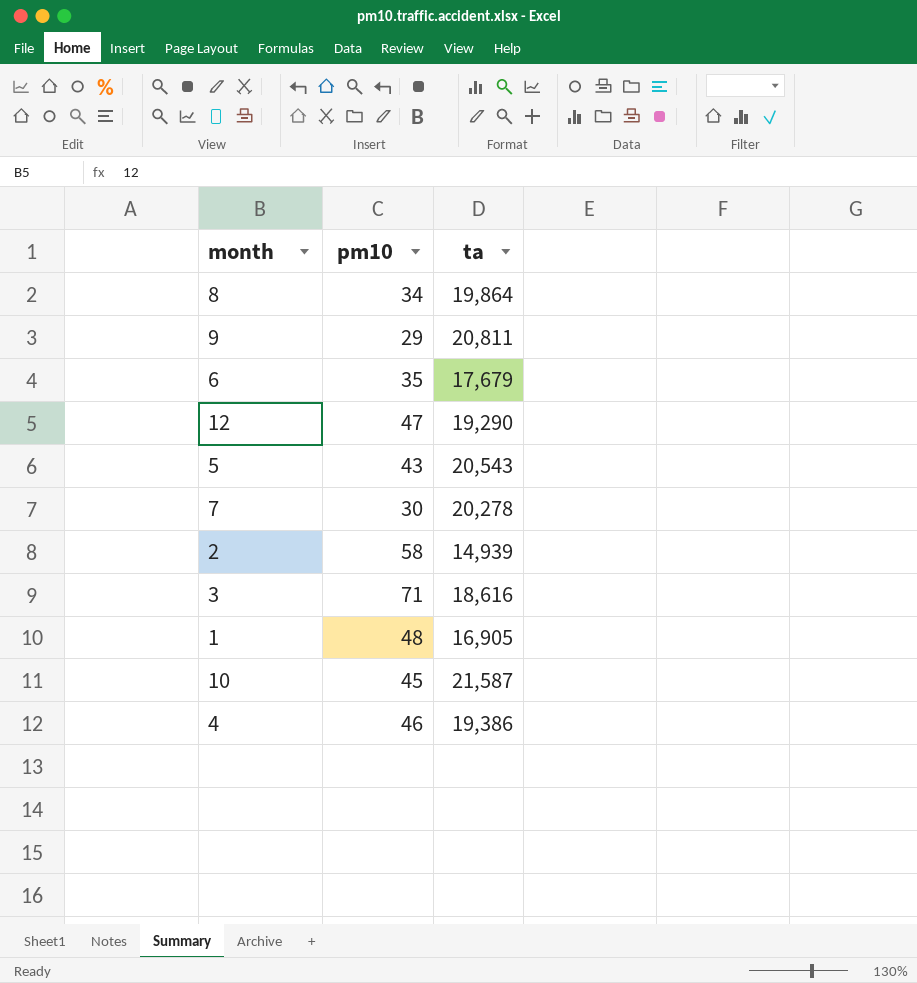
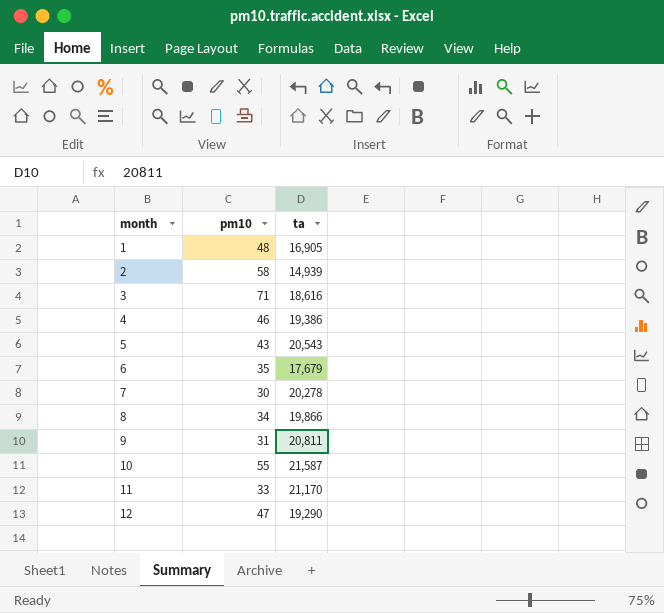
row order: none -> month ascending
8 | ta: 19,864 -> 19,866
9 | pm10: 29 -> 31
10 | pm10: 45 -> 55
row 11: none -> 33 | 21,170

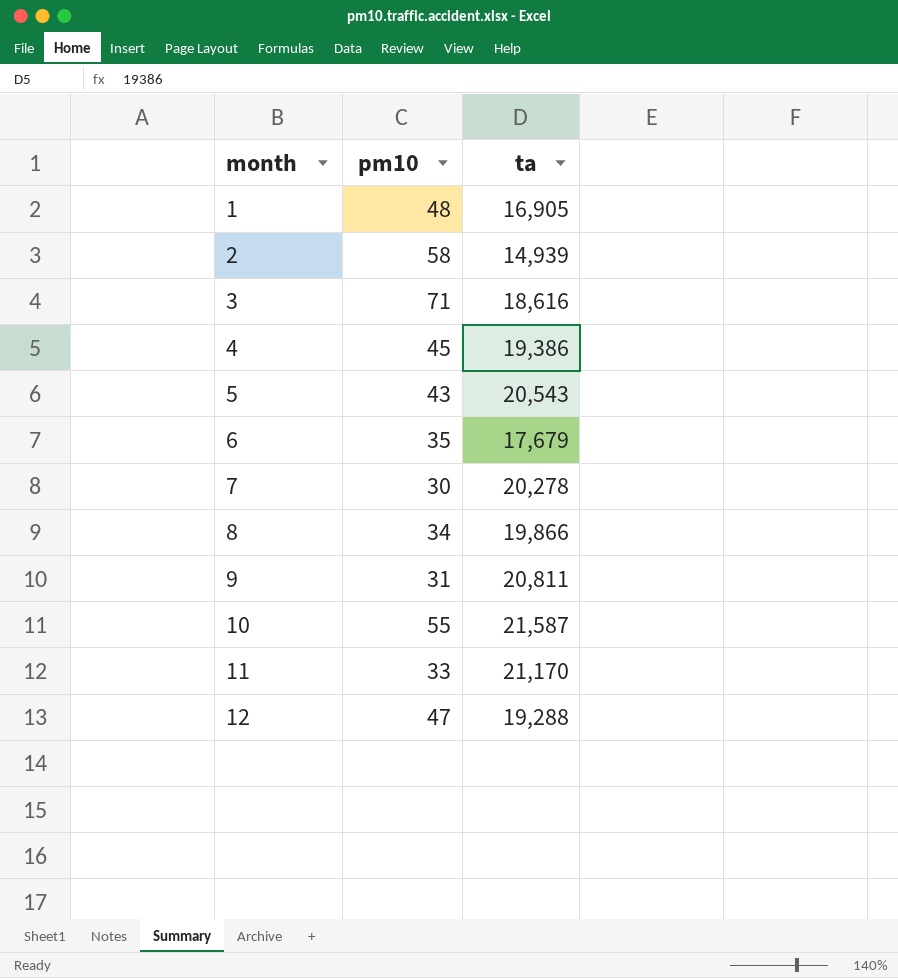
4 | pm10: 46 -> 45
12 | ta: 19,290 -> 19,288

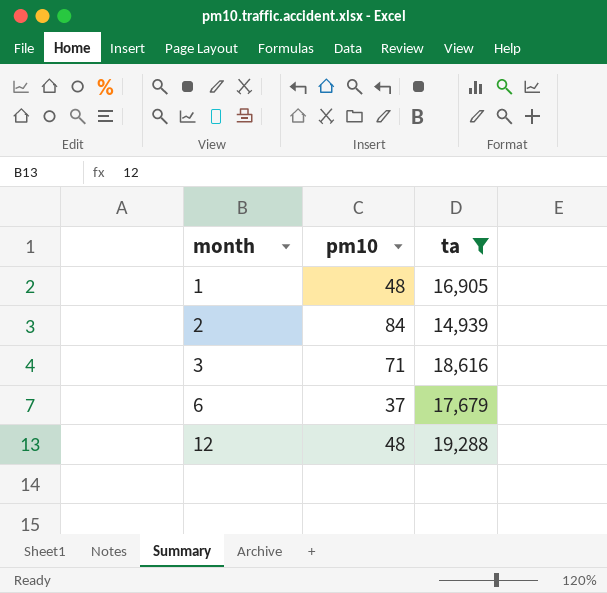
filter: none -> ta <= 19,288
2 | pm10: 58 -> 84
6 | pm10: 35 -> 37
12 | pm10: 47 -> 48

